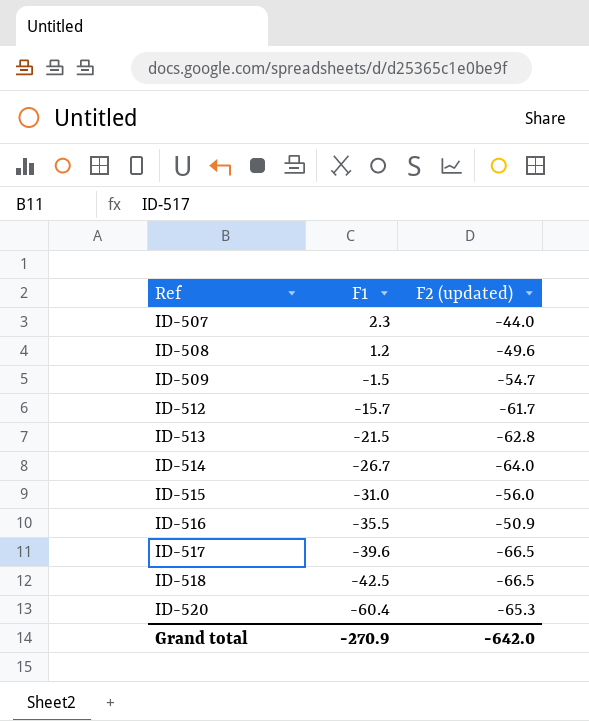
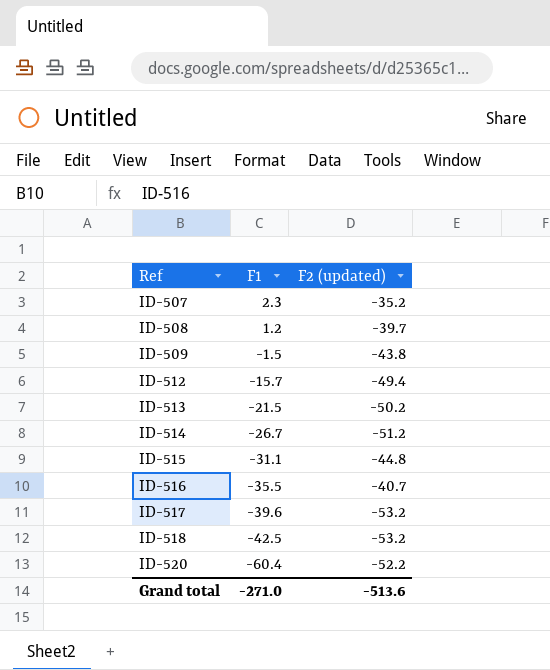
ID-507 | F2 (updated): -44.0 -> -35.2
ID-508 | F2 (updated): -49.6 -> -39.7
ID-509 | F2 (updated): -54.7 -> -43.8
ID-512 | F2 (updated): -61.7 -> -49.4
ID-513 | F2 (updated): -62.8 -> -50.2
ID-514 | F2 (updated): -64.0 -> -51.2
ID-515 | F1: -31.0 -> -31.1
ID-515 | F2 (updated): -56.0 -> -44.8
ID-516 | F2 (updated): -50.9 -> -40.7
ID-517 | F2 (updated): -66.5 -> -53.2
ID-518 | F2 (updated): -66.5 -> -53.2
ID-520 | F2 (updated): -65.3 -> -52.2
Grand total | F1: -270.9 -> -271.0
Grand total | F2 (updated): -642.0 -> -513.6

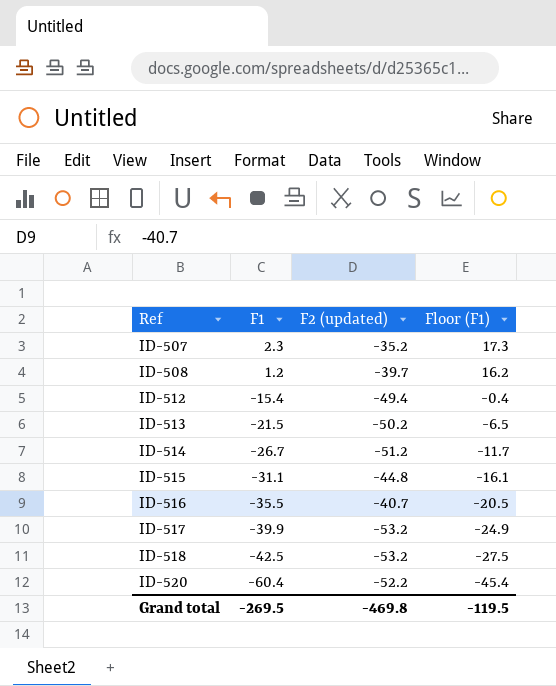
column Floor (F1) | formula: none -> [F1] + 15
row ID-509: -1.5 | -43.8 -> none
ID-512 | F1: -15.7 -> -15.4
ID-517 | F1: -39.6 -> -39.9
Grand total | F1: -271.0 -> -269.5
Grand total | F2 (updated): -513.6 -> -469.8

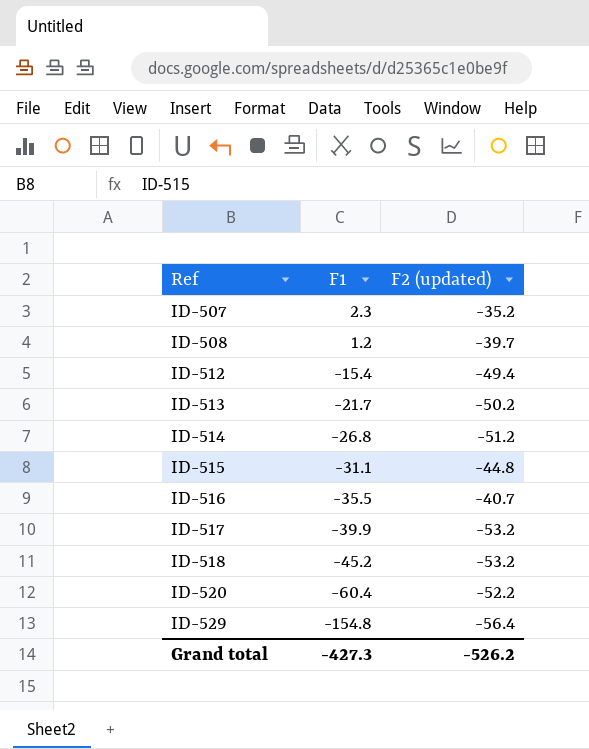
column Floor (F1) | formula: [F1] + 15 -> none
ID-513 | F1: -21.5 -> -21.7
ID-514 | F1: -26.7 -> -26.8
ID-518 | F1: -42.5 -> -45.2
row ID-529: none -> -154.8 | -56.4
Grand total | F1: -269.5 -> -427.3
Grand total | F2 (updated): -469.8 -> -526.2

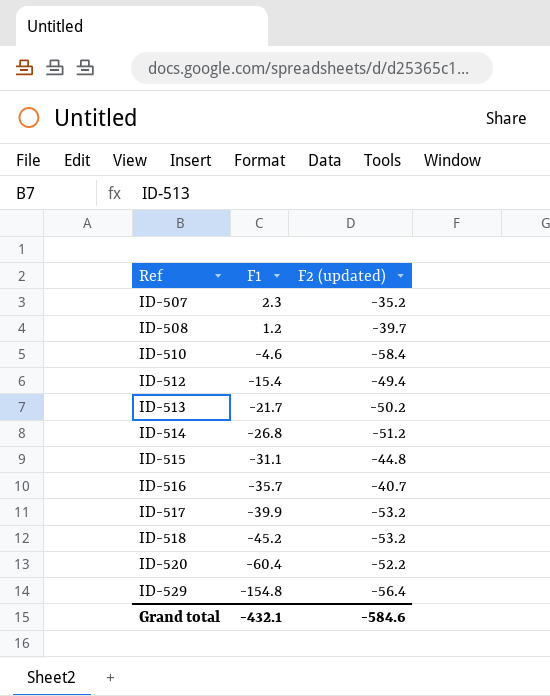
row ID-510: none -> -4.6 | -58.4
ID-516 | F1: -35.5 -> -35.7
Grand total | F1: -427.3 -> -432.1
Grand total | F2 (updated): -526.2 -> -584.6

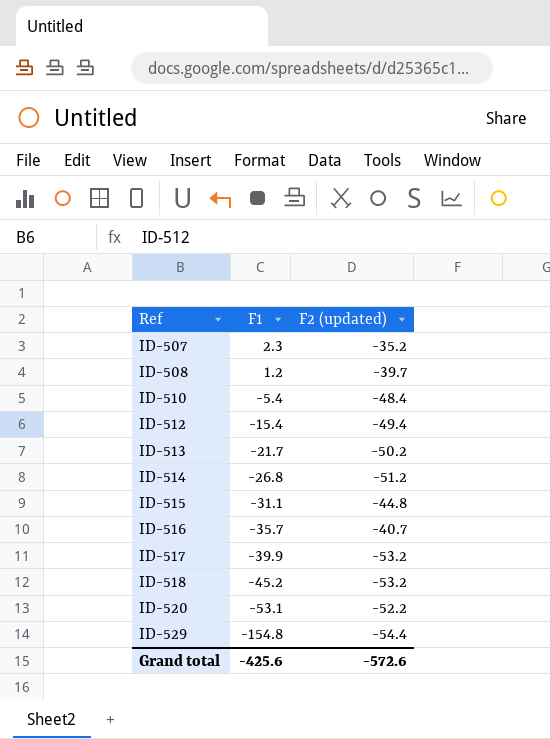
ID-510 | F1: -4.6 -> -5.4
ID-510 | F2 (updated): -58.4 -> -48.4
ID-520 | F1: -60.4 -> -53.1
ID-529 | F2 (updated): -56.4 -> -54.4
Grand total | F1: -432.1 -> -425.6
Grand total | F2 (updated): -584.6 -> -572.6

